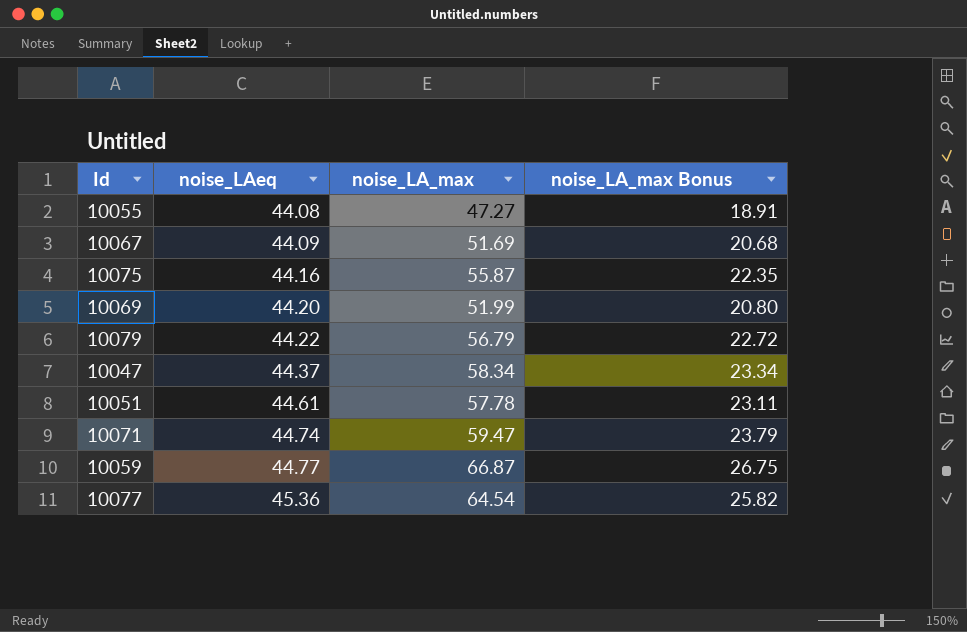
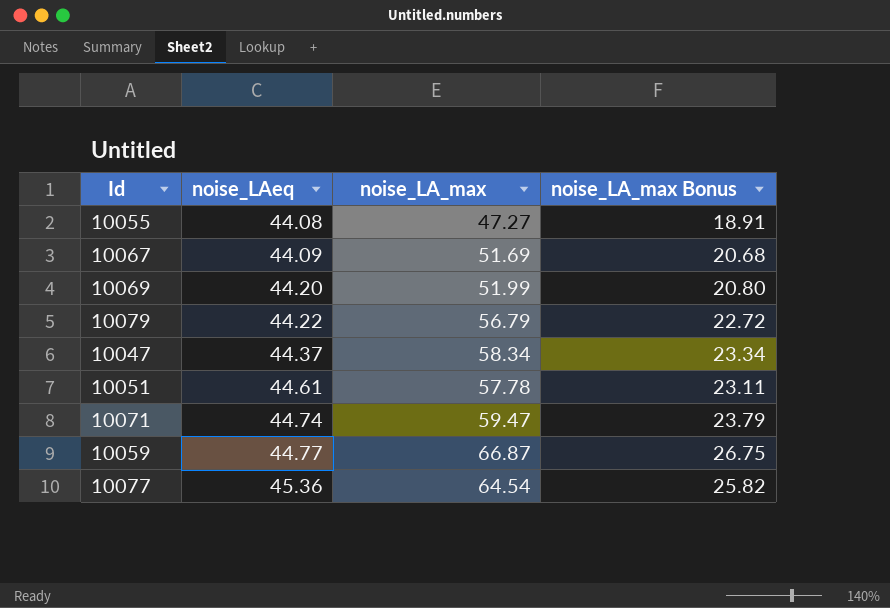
row 10075: 44.16 | 55.87 | 22.35 -> none

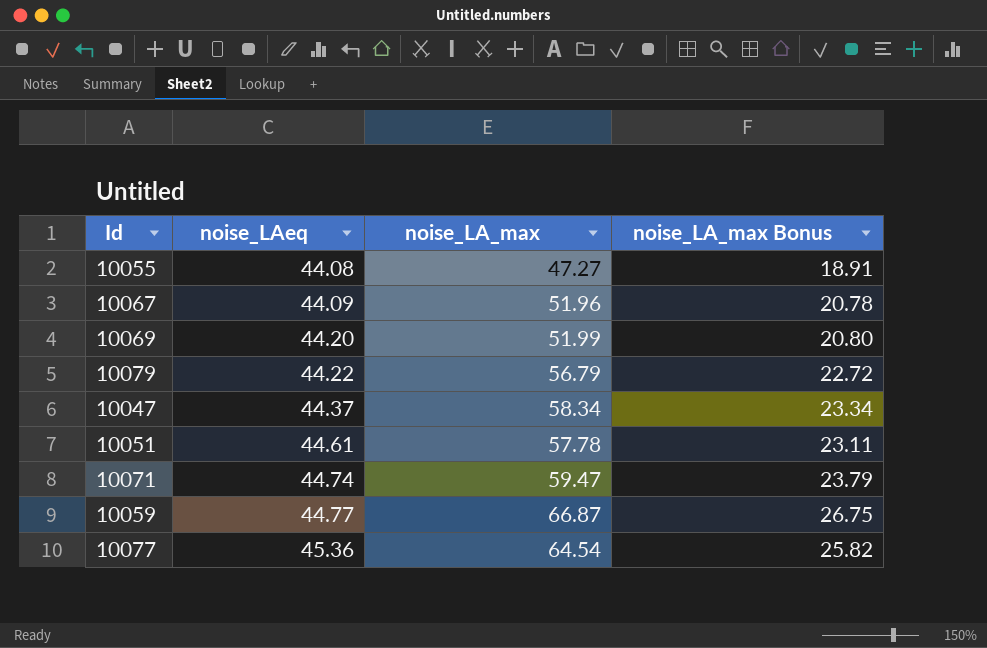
10067 | noise_LA_max: 51.69 -> 51.96
10067 | noise_LA_max Bonus: 20.68 -> 20.78

